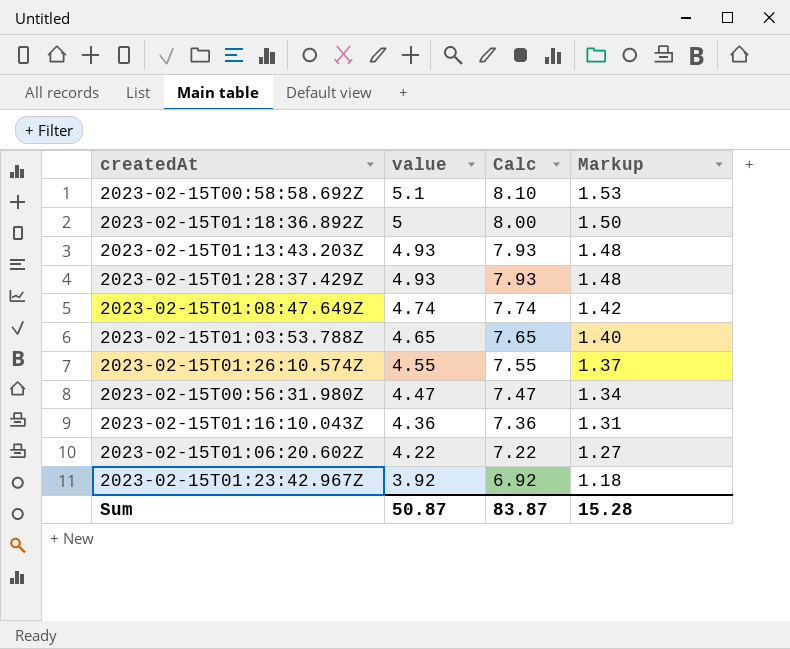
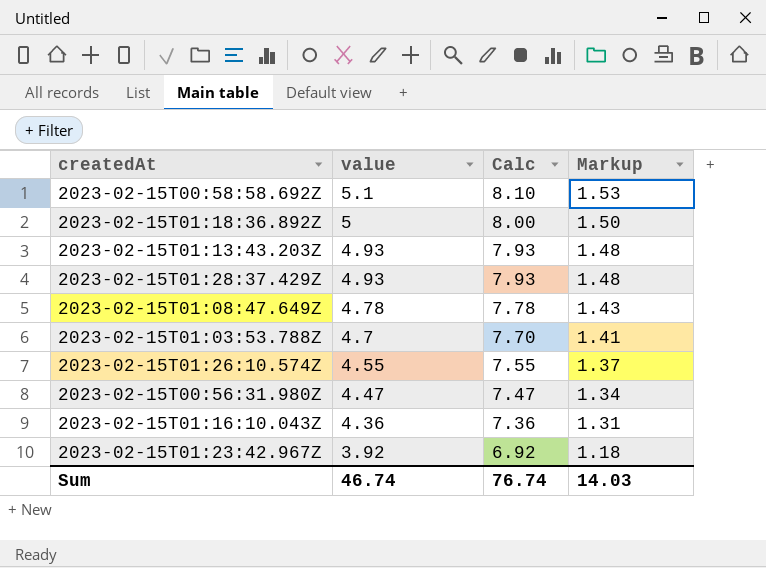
row 2023-02-15T01:06:20.602Z: 4.22 | 7.22 | 1.27 -> none
2023-02-15T01:08:47.649Z | value: 4.74 -> 4.78
2023-02-15T01:08:47.649Z | Calc: 7.74 -> 7.78
2023-02-15T01:08:47.649Z | Markup: 1.42 -> 1.43
2023-02-15T01:03:53.788Z | value: 4.65 -> 4.7
2023-02-15T01:03:53.788Z | Calc: 7.65 -> 7.70
2023-02-15T01:03:53.788Z | Markup: 1.40 -> 1.41
Sum | value: 50.87 -> 46.74
Sum | Calc: 83.87 -> 76.74
Sum | Markup: 15.28 -> 14.03

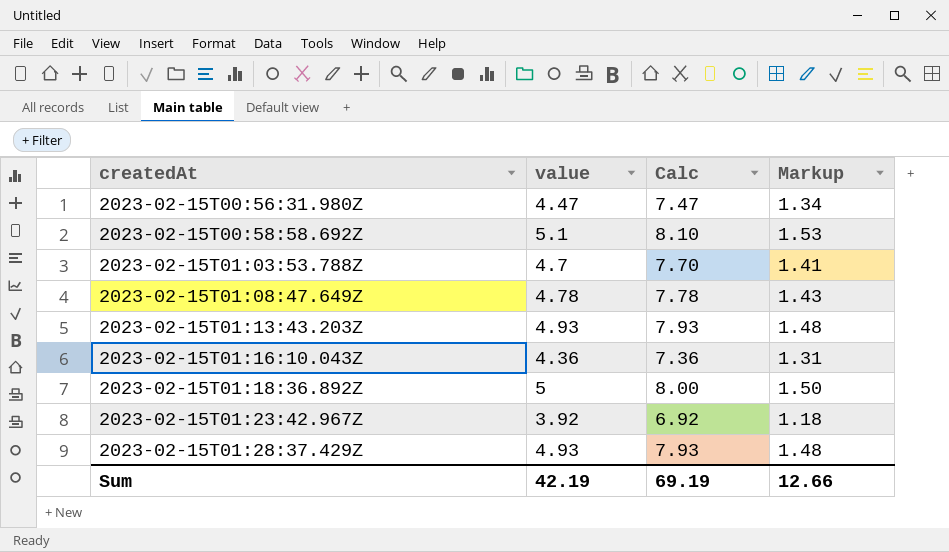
row order: value descending -> createdAt ascending
row 2023-02-15T01:26:10.574Z: 4.55 | 7.55 | 1.37 -> none
Sum | value: 46.74 -> 42.19
Sum | Calc: 76.74 -> 69.19
Sum | Markup: 14.03 -> 12.66

